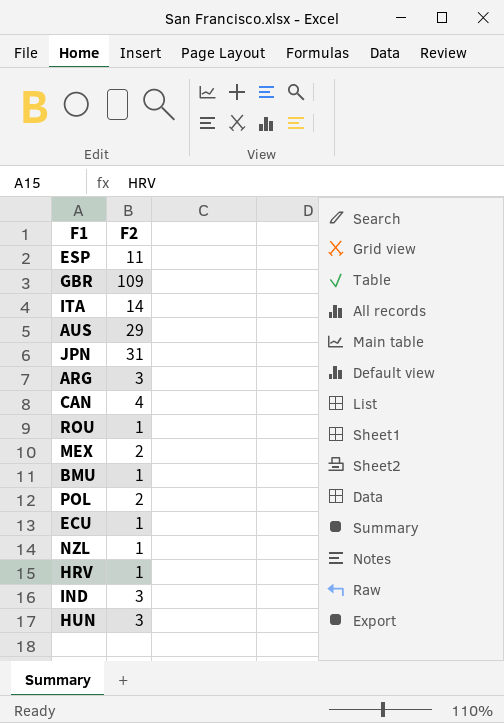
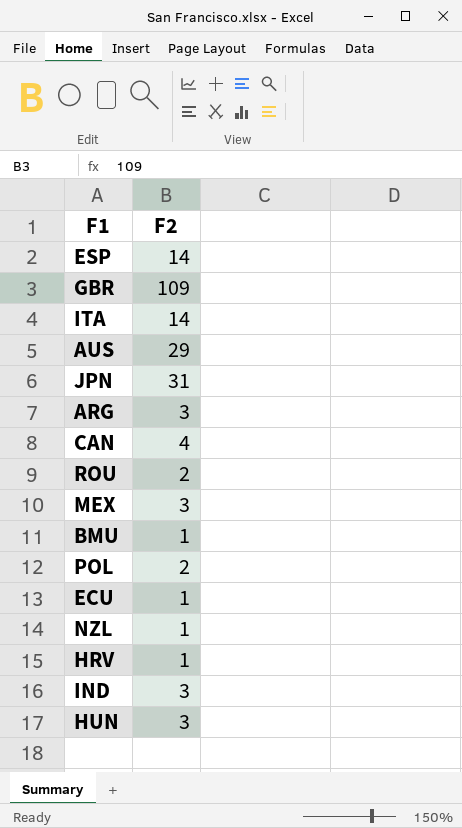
ESP | F2: 11 -> 14
ROU | F2: 1 -> 2
MEX | F2: 2 -> 3

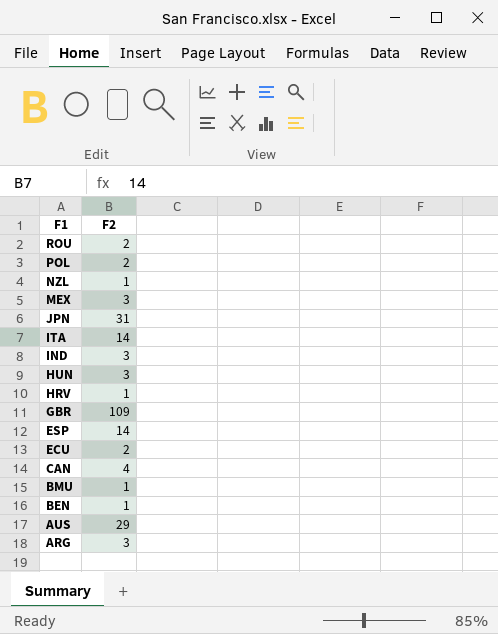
row order: none -> F1 descending
ECU | F2: 1 -> 2
row BEN: none -> 1

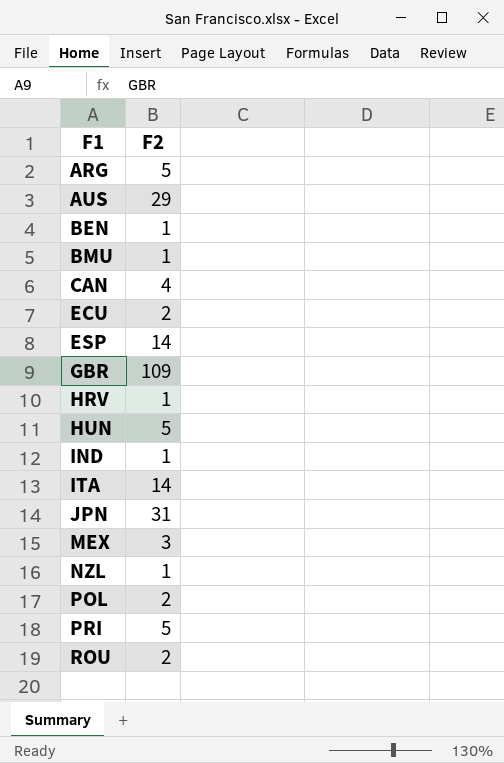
row order: F1 descending -> F1 ascending
ARG | F2: 3 -> 5
HUN | F2: 3 -> 5
IND | F2: 3 -> 1
row PRI: none -> 5

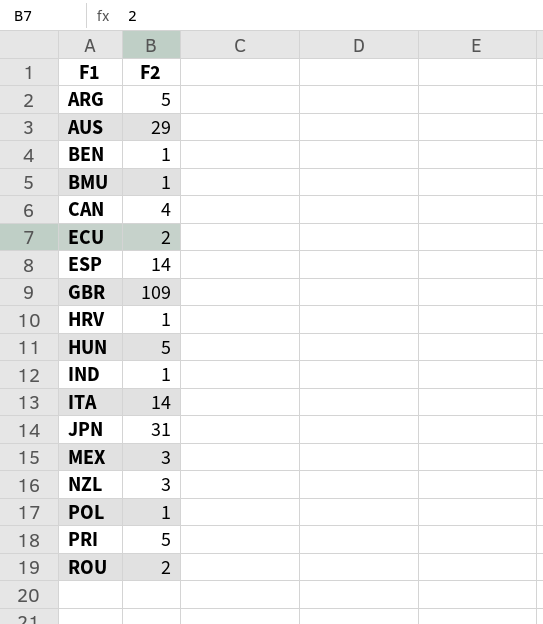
NZL | F2: 1 -> 3
POL | F2: 2 -> 1

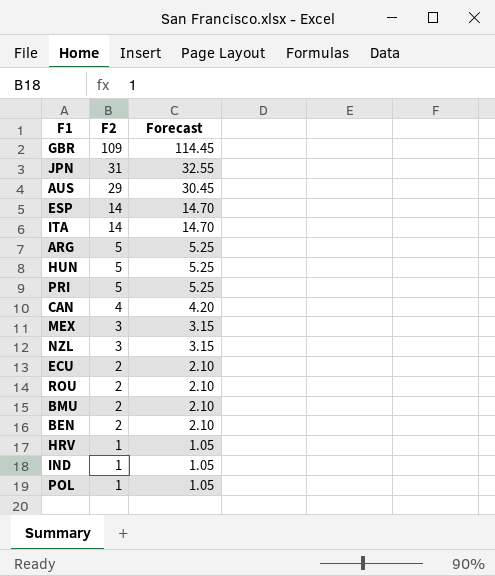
row order: F1 ascending -> F2 descending
column Forecast | formula: none -> [F2] * 1.05
BMU | F2: 1 -> 2
BEN | F2: 1 -> 2

